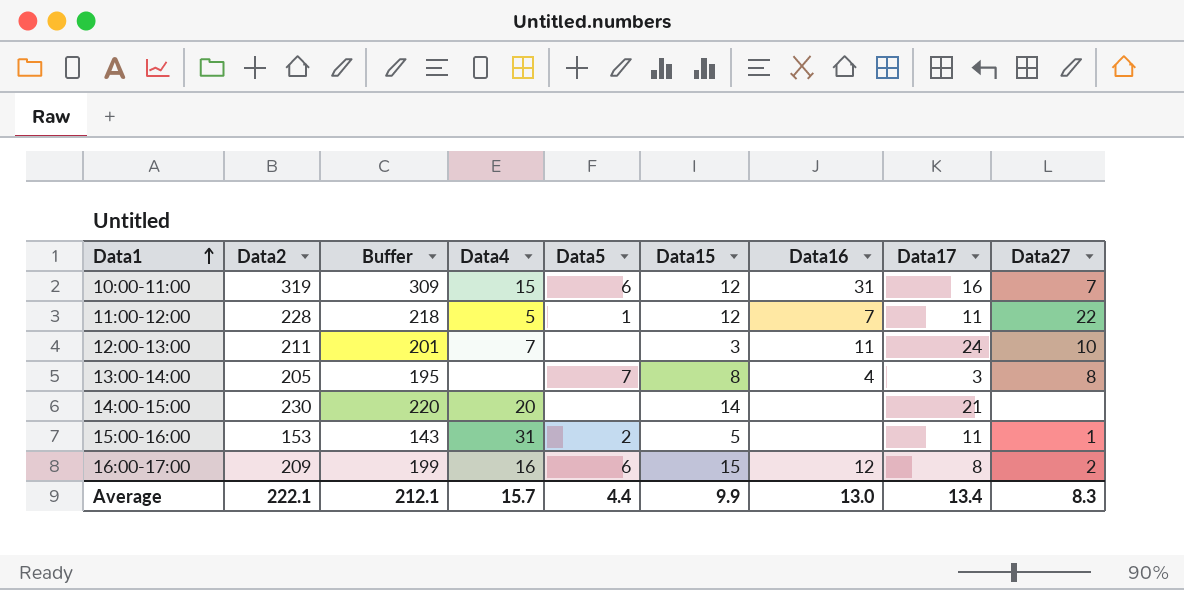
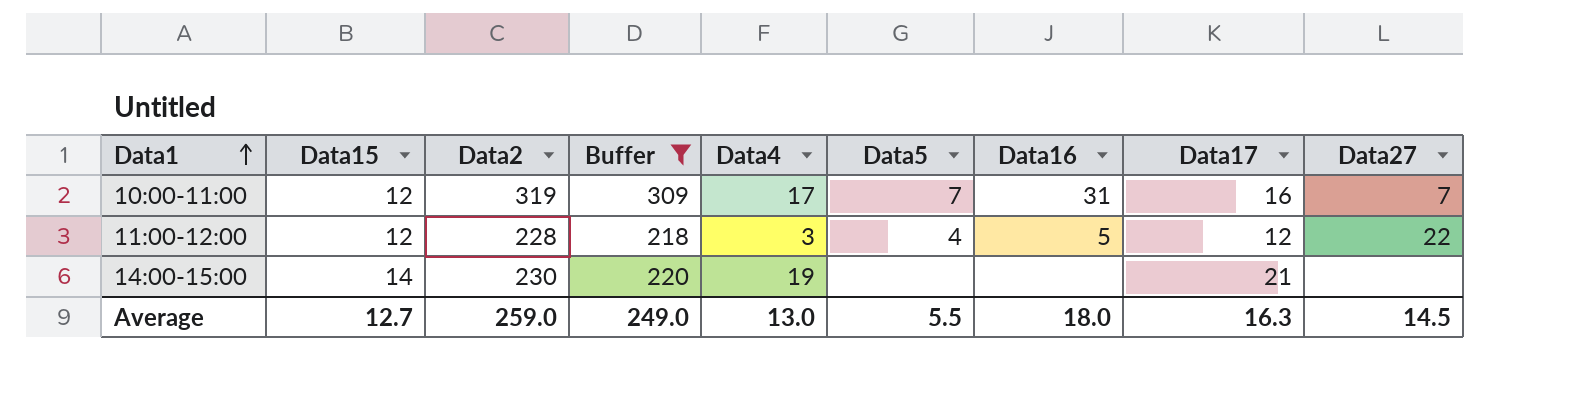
filter: none -> Buffer >= 218
column Data15 | position: 6 -> 2
10:00-11:00 | Data4: 15 -> 17
10:00-11:00 | Data5: 6 -> 7
11:00-12:00 | Data4: 5 -> 3
11:00-12:00 | Data5: 1 -> 4
11:00-12:00 | Data16: 7 -> 5
11:00-12:00 | Data17: 11 -> 12
14:00-15:00 | Data4: 20 -> 19
Average | Data15: 9.9 -> 12.7
Average | Data2: 222.1 -> 259.0
Average | Buffer: 212.1 -> 249.0
Average | Data4: 15.7 -> 13.0
Average | Data5: 4.4 -> 5.5
Average | Data16: 13.0 -> 18.0
Average | Data17: 13.4 -> 16.3
Average | Data27: 8.3 -> 14.5

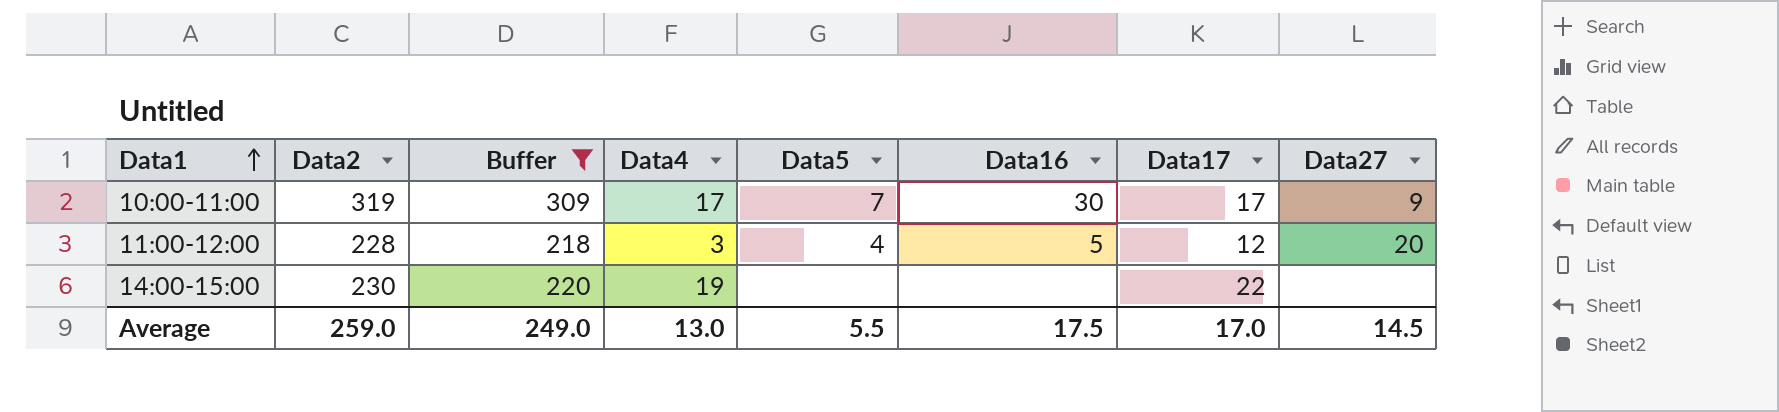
column Data15 | position: 2 -> none
10:00-11:00 | Data16: 31 -> 30
10:00-11:00 | Data17: 16 -> 17
10:00-11:00 | Data27: 7 -> 9
11:00-12:00 | Data27: 22 -> 20
14:00-15:00 | Data17: 21 -> 22
Average | Data16: 18.0 -> 17.5
Average | Data17: 16.3 -> 17.0

